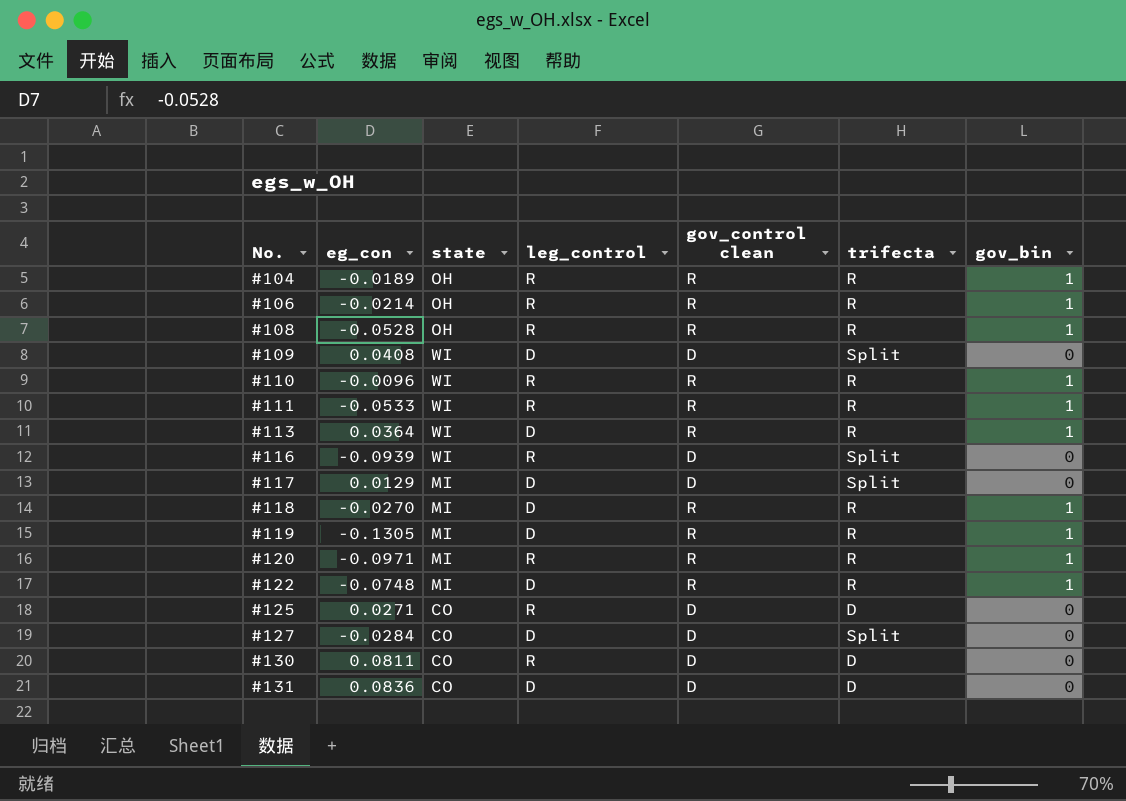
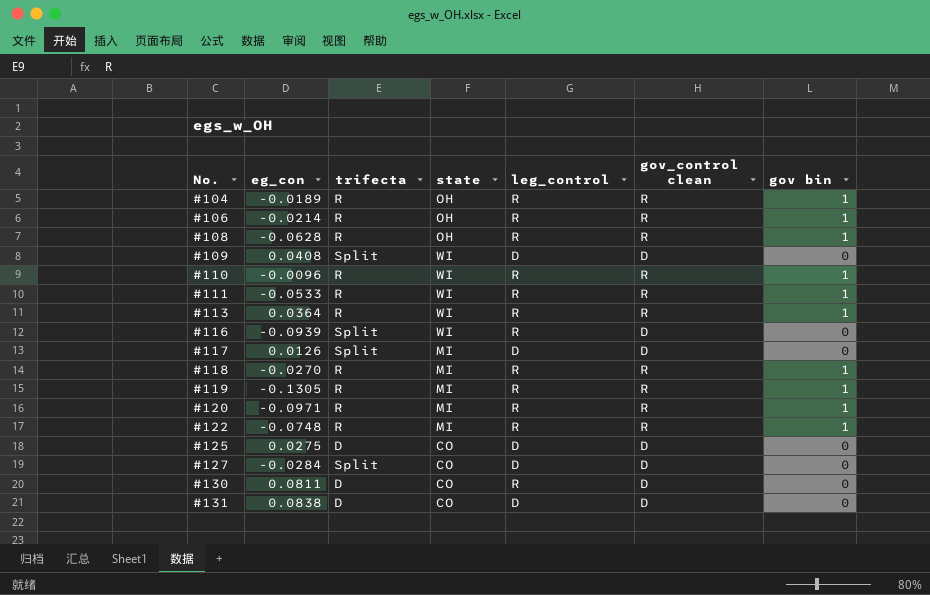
column trifecta | position: 6 -> 3
column name: gov_bin -> gov bin
#108 | eg_con: -0.0528 -> -0.0628
#113 | leg_control: D -> R
#117 | eg_con: 0.0129 -> 0.0126
#118 | leg_control: D -> R
#119 | leg_control: D -> R
#122 | leg_control: D -> R
#125 | eg_con: 0.0271 -> 0.0275
#125 | leg_control: R -> D
#131 | eg_con: 0.0836 -> 0.0838

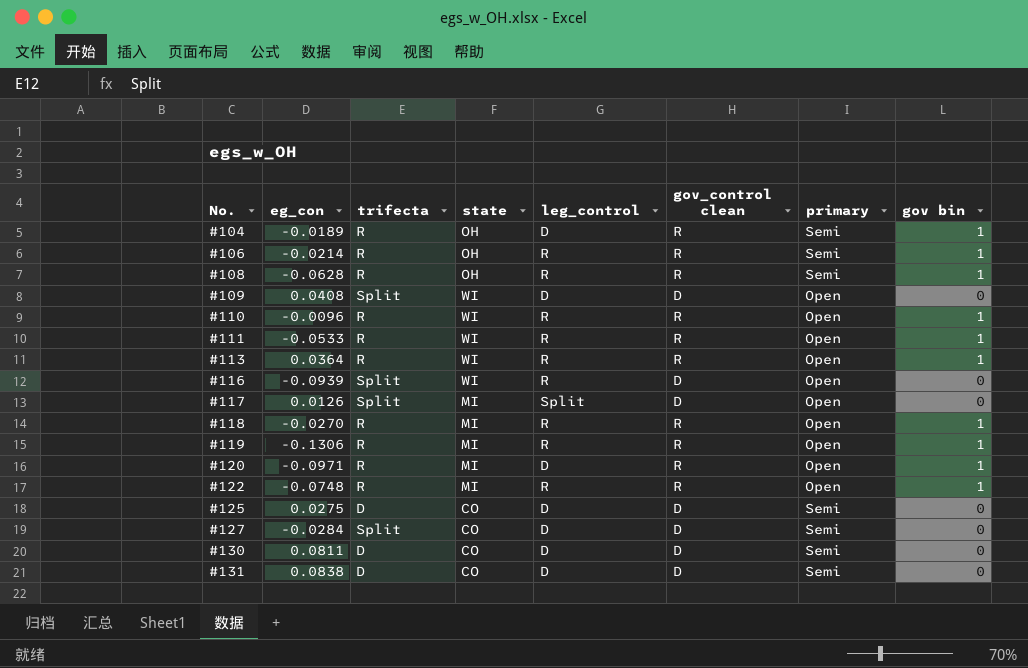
column primary | position: none -> 7
#104 | leg_control: R -> D
#117 | leg_control: D -> Split
#119 | eg_con: -0.1305 -> -0.1306
#120 | leg_control: R -> D
#130 | leg_control: R -> D

